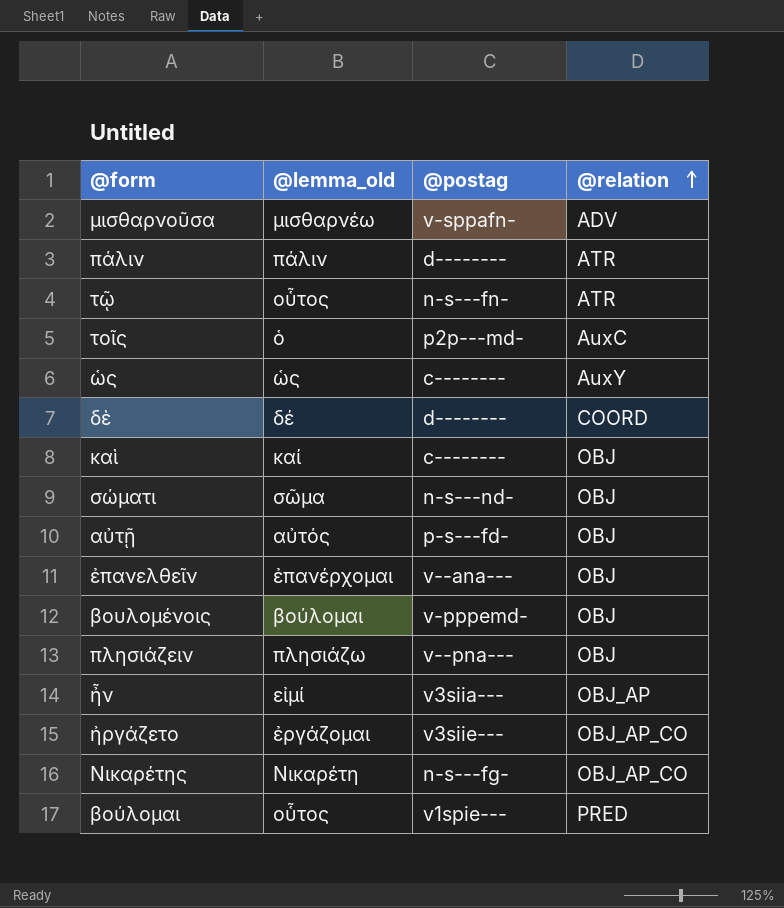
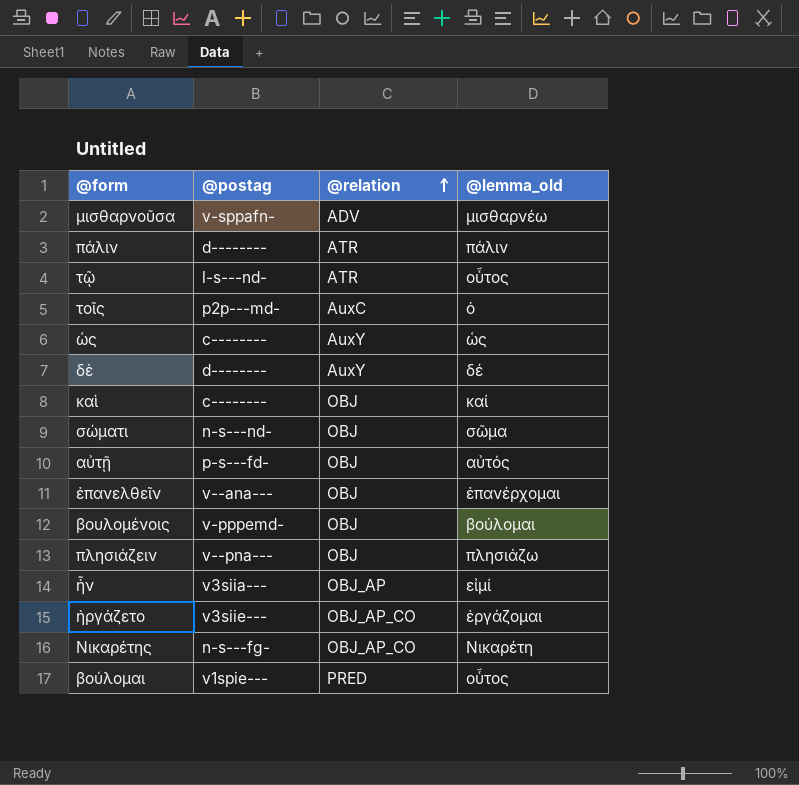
column @lemma_old | position: 2 -> 4
τῷ | @postag: n-s---fn- -> l-s---nd-
δὲ | @relation: COORD -> AuxY

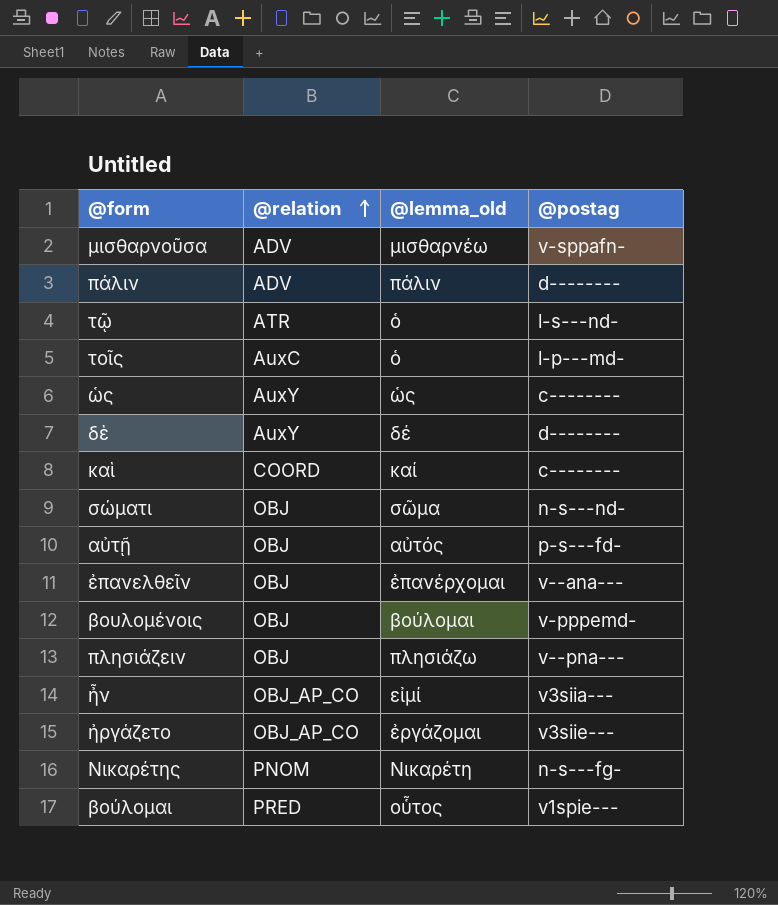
column @postag | position: 2 -> 4
πάλιν | @relation: ATR -> ADV
τῷ | @lemma_old: οὗτος -> ὁ
τοῖς | @postag: p2p---md- -> l-p---md-
καὶ | @relation: OBJ -> COORD
ἦν | @relation: OBJ_AP -> OBJ_AP_CO
Νικαρέτης | @relation: OBJ_AP_CO -> PNOM

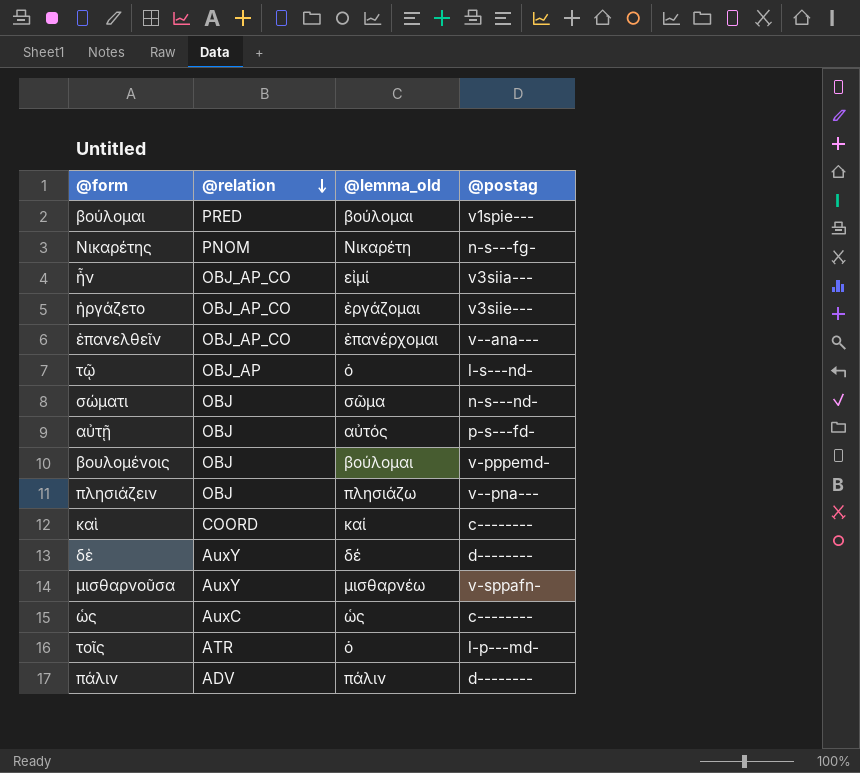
row order: @relation ascending -> @relation descending
βούλομαι | @lemma_old: οὗτος -> βούλομαι
ἐπανελθεῖν | @relation: OBJ -> OBJ_AP_CO
τῷ | @relation: ATR -> OBJ_AP
μισθαρνοῦσα | @relation: ADV -> AuxY
ὡς | @relation: AuxY -> AuxC
τοῖς | @relation: AuxC -> ATR

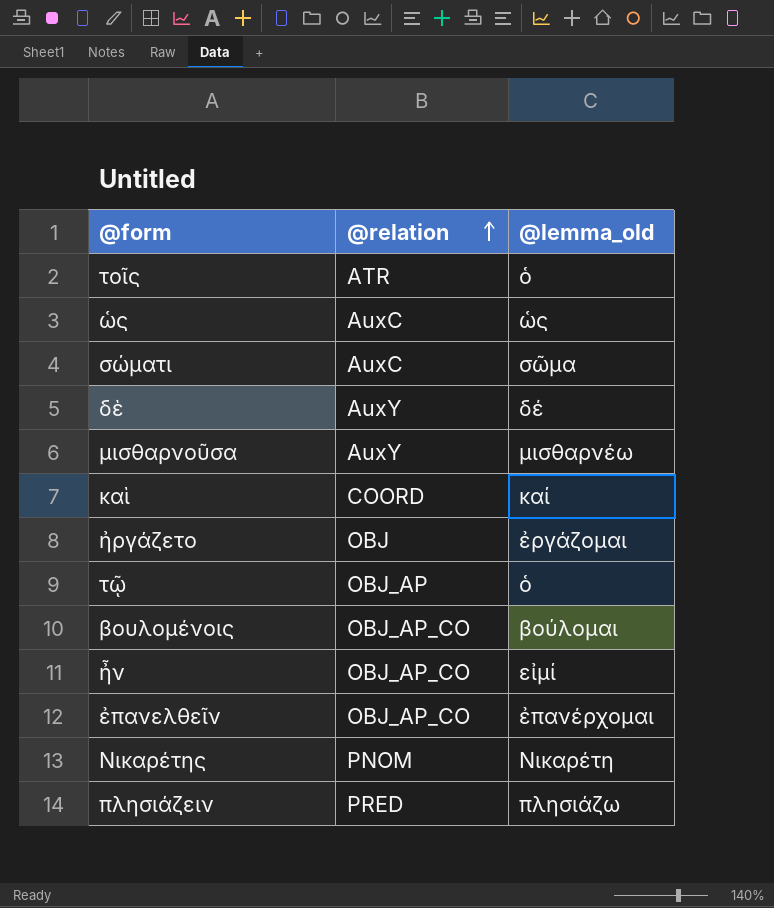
row order: @relation descending -> @relation ascending
column @postag | position: 4 -> none
row βούλομαι: PRED | βούλομαι | v1spie--- -> none
row αὐτῇ: OBJ | αὐτός | p-s---fd- -> none
row πάλιν: ADV | πάλιν | d-------- -> none
σώματι | @relation: OBJ -> AuxC
ἠργάζετο | @relation: OBJ_AP_CO -> OBJ
βουλομένοις | @relation: OBJ -> OBJ_AP_CO
πλησιάζειν | @relation: OBJ -> PRED

